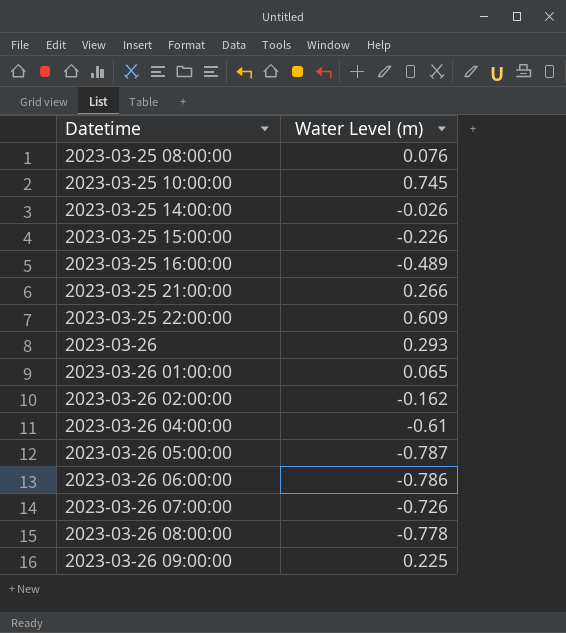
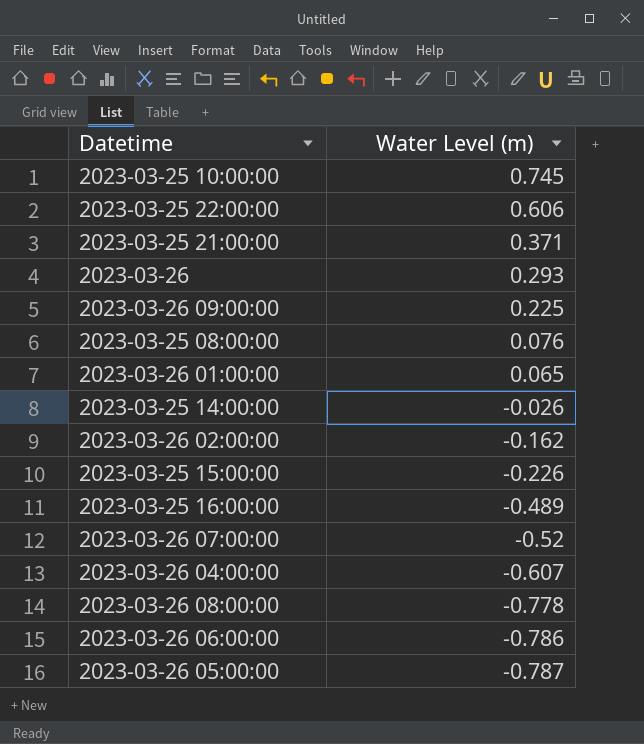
row order: Datetime ascending -> Water Level (m) descending
2023-03-25 22:00:00 | Water Level (m): 0.609 -> 0.606
2023-03-25 21:00:00 | Water Level (m): 0.266 -> 0.371
2023-03-26 07:00:00 | Water Level (m): -0.726 -> -0.52
2023-03-26 04:00:00 | Water Level (m): -0.61 -> -0.607

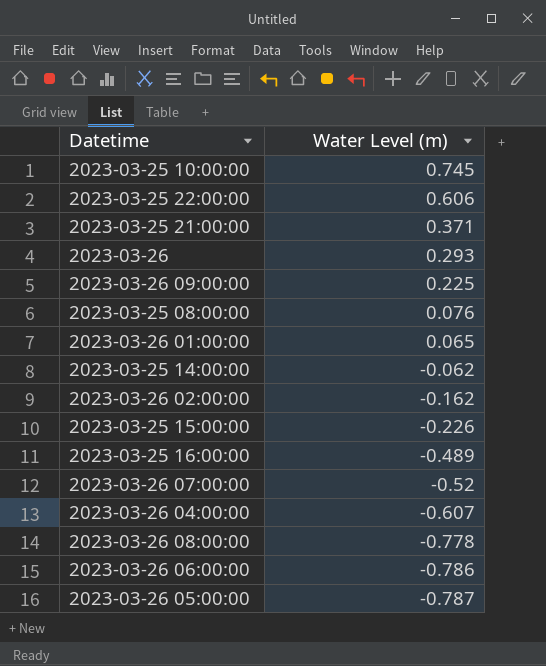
2023-03-25 14:00:00 | Water Level (m): -0.026 -> -0.062

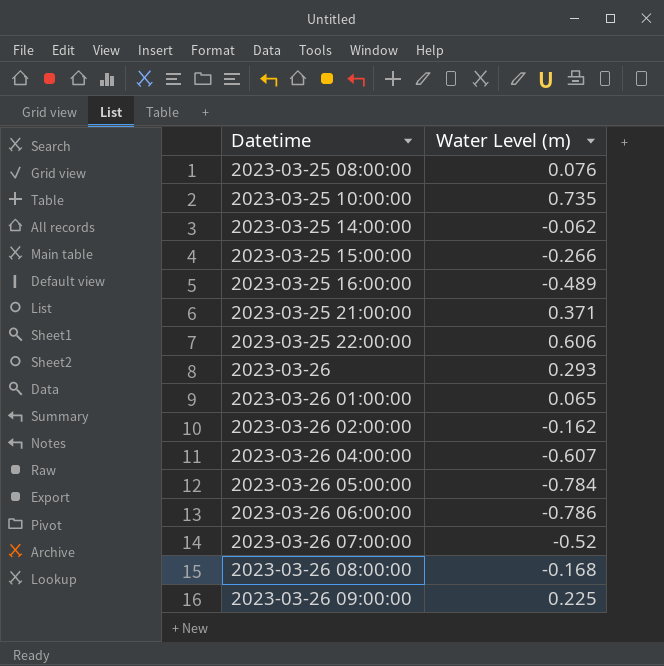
row order: Water Level (m) descending -> Datetime ascending
2023-03-25 10:00:00 | Water Level (m): 0.745 -> 0.735
2023-03-25 15:00:00 | Water Level (m): -0.226 -> -0.266
2023-03-26 05:00:00 | Water Level (m): -0.787 -> -0.784
2023-03-26 08:00:00 | Water Level (m): -0.778 -> -0.168

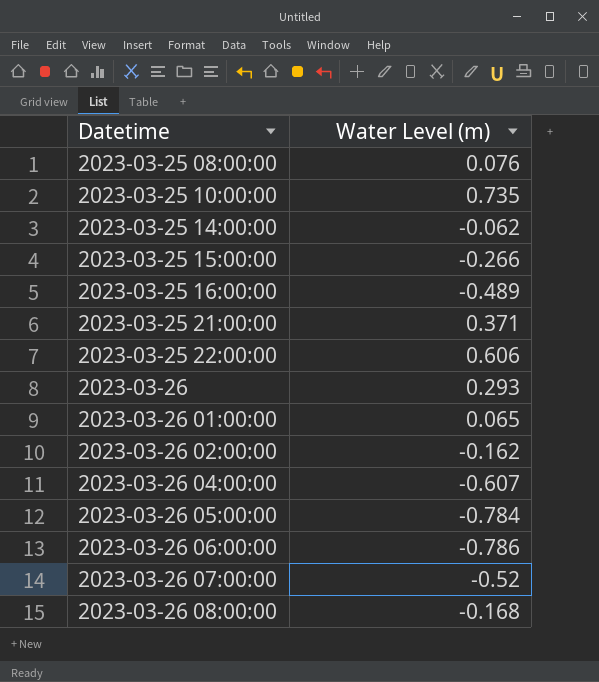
row 2023-03-26 09:00:00: 0.225 -> none

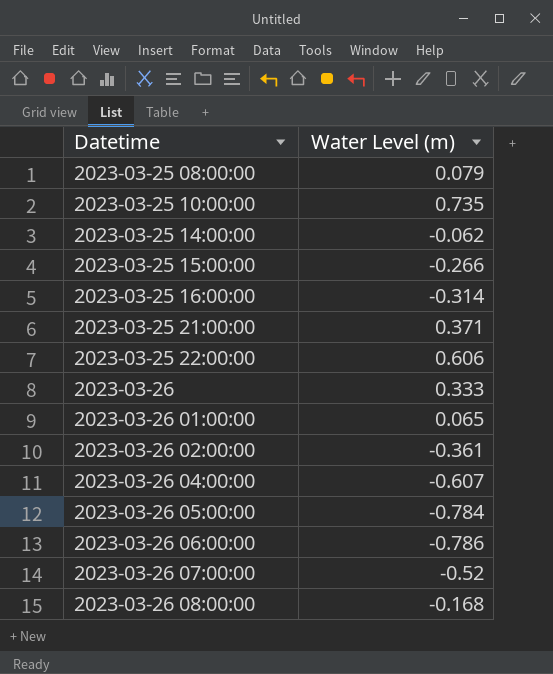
2023-03-25 08:00:00 | Water Level (m): 0.076 -> 0.079
2023-03-25 16:00:00 | Water Level (m): -0.489 -> -0.314
2023-03-26 | Water Level (m): 0.293 -> 0.333
2023-03-26 02:00:00 | Water Level (m): -0.162 -> -0.361

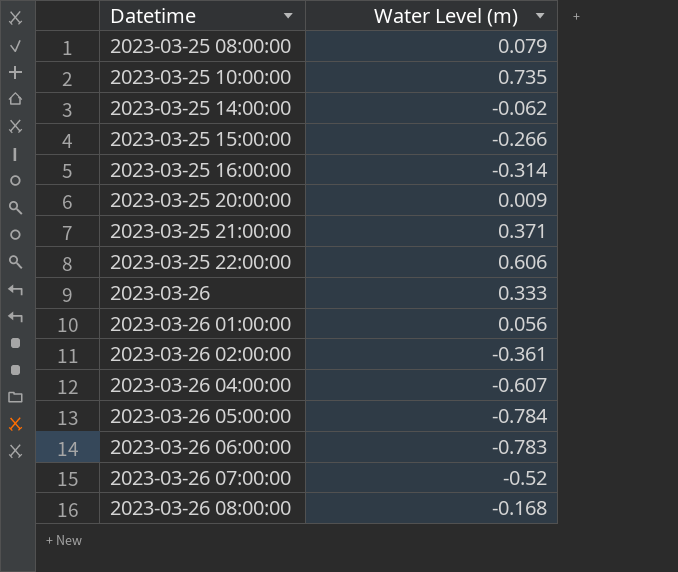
row 2023-03-25 20:00:00: none -> 0.009
2023-03-26 01:00:00 | Water Level (m): 0.065 -> 0.056
2023-03-26 06:00:00 | Water Level (m): -0.786 -> -0.783

